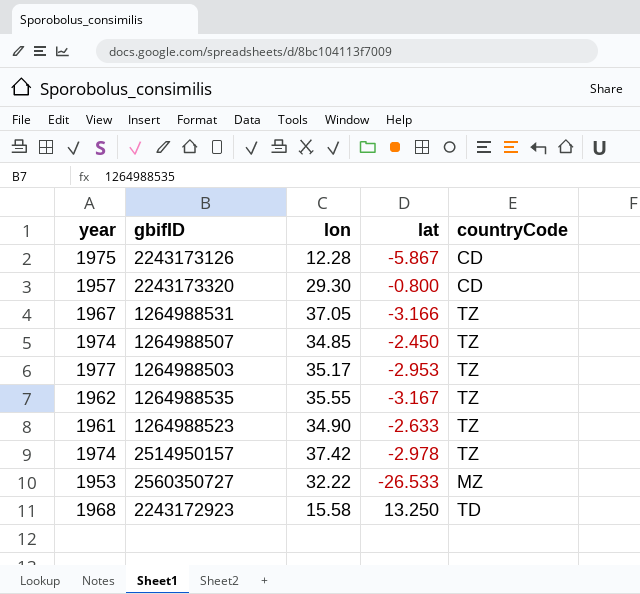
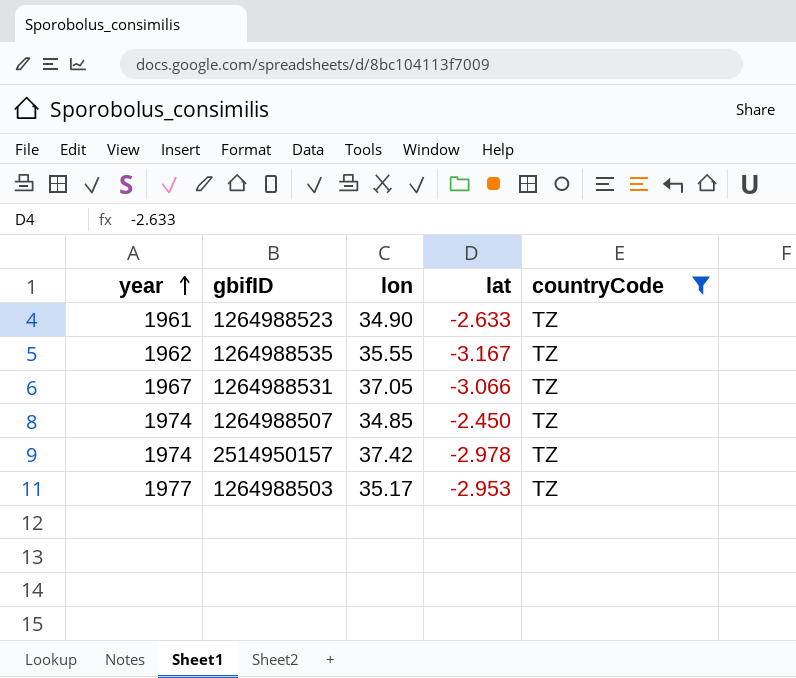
filter: none -> countryCode = TZ
row order: none -> year ascending
1264988531 | lat: -3.166 -> -3.066

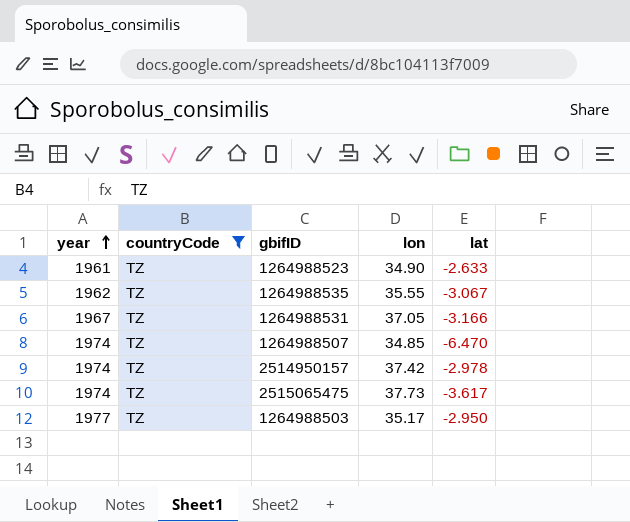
column countryCode | position: 5 -> 2
1264988535 | lat: -3.167 -> -3.067
1264988531 | lat: -3.066 -> -3.166
1264988507 | lat: -2.450 -> -6.470
row 2515065475: none -> 1974 | TZ | 37.73 | -3.617
1264988503 | lat: -2.953 -> -2.950

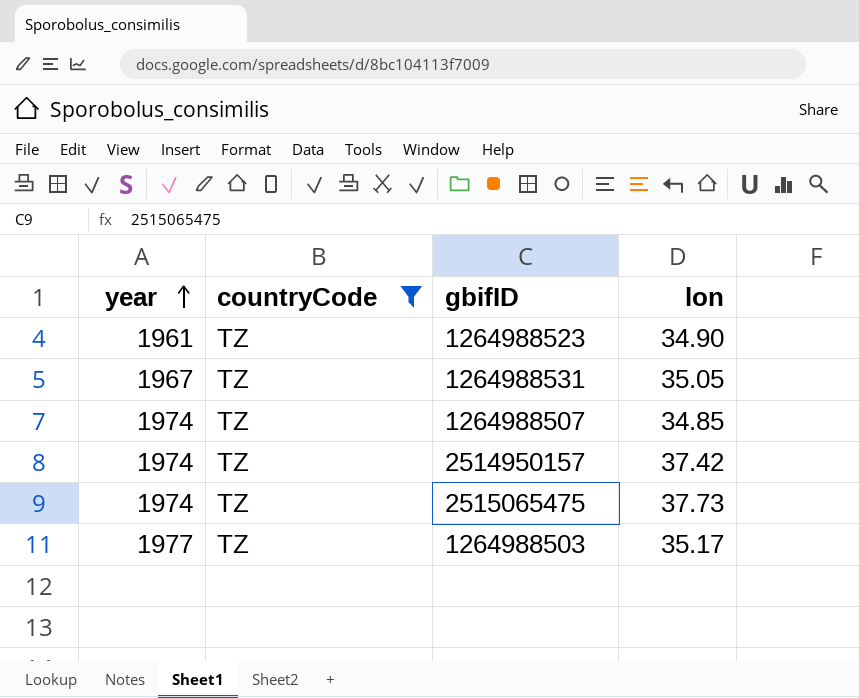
column lat | position: 5 -> none
row 1264988535: 1962 | TZ | 35.55 | -3.067 -> none
1264988531 | lon: 37.05 -> 35.05

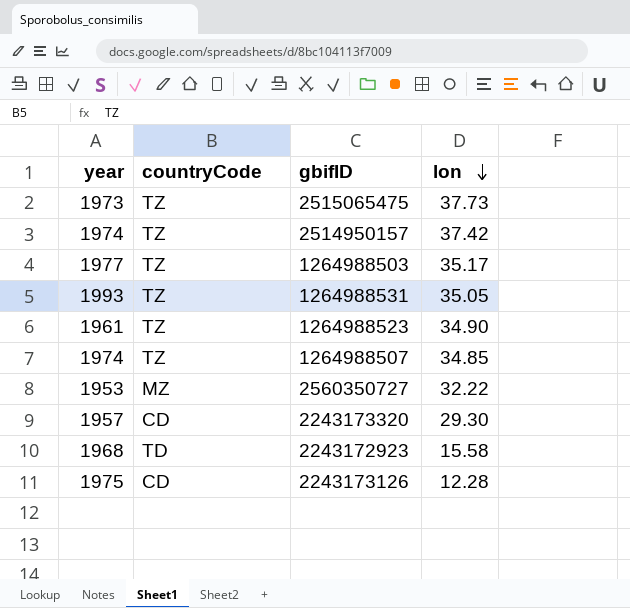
filter: countryCode = TZ -> none
row order: year ascending -> lon descending
2515065475 | year: 1974 -> 1973
1264988531 | year: 1967 -> 1993

